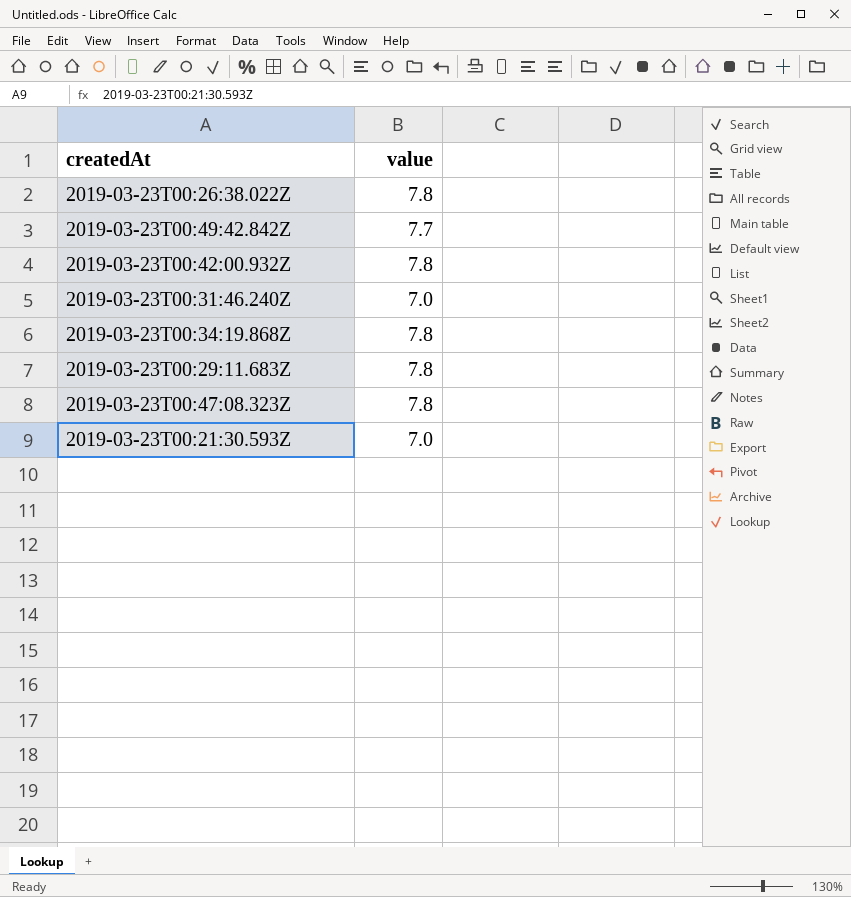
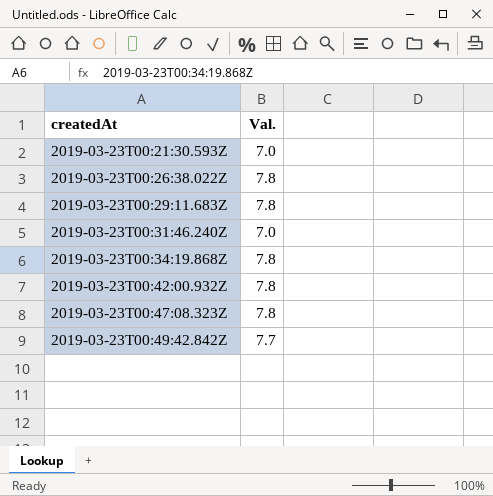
row order: none -> createdAt ascending
column name: value -> Val.

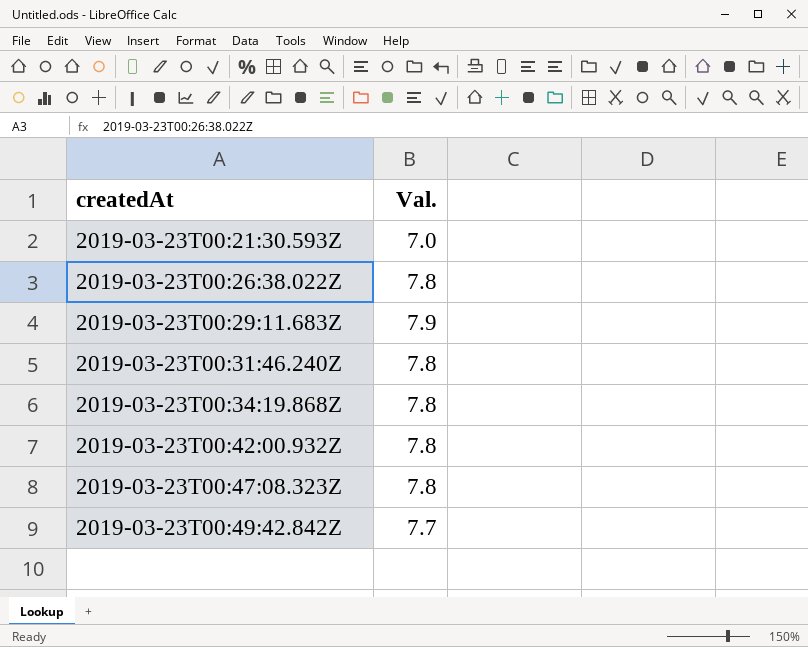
2019-03-23T00:29:11.683Z | Val.: 7.8 -> 7.9
2019-03-23T00:31:46.240Z | Val.: 7.0 -> 7.8

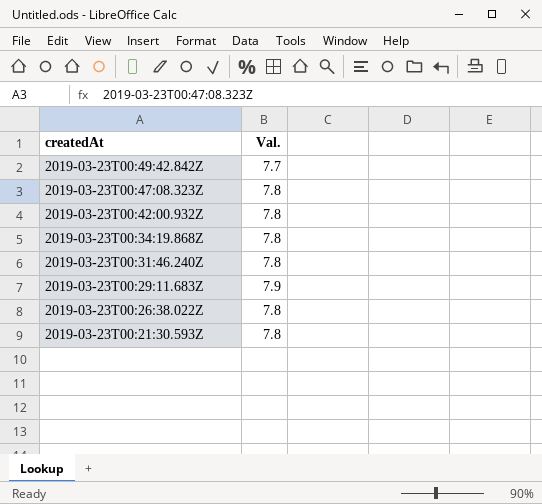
row order: createdAt ascending -> createdAt descending
2019-03-23T00:21:30.593Z | Val.: 7.0 -> 7.8

